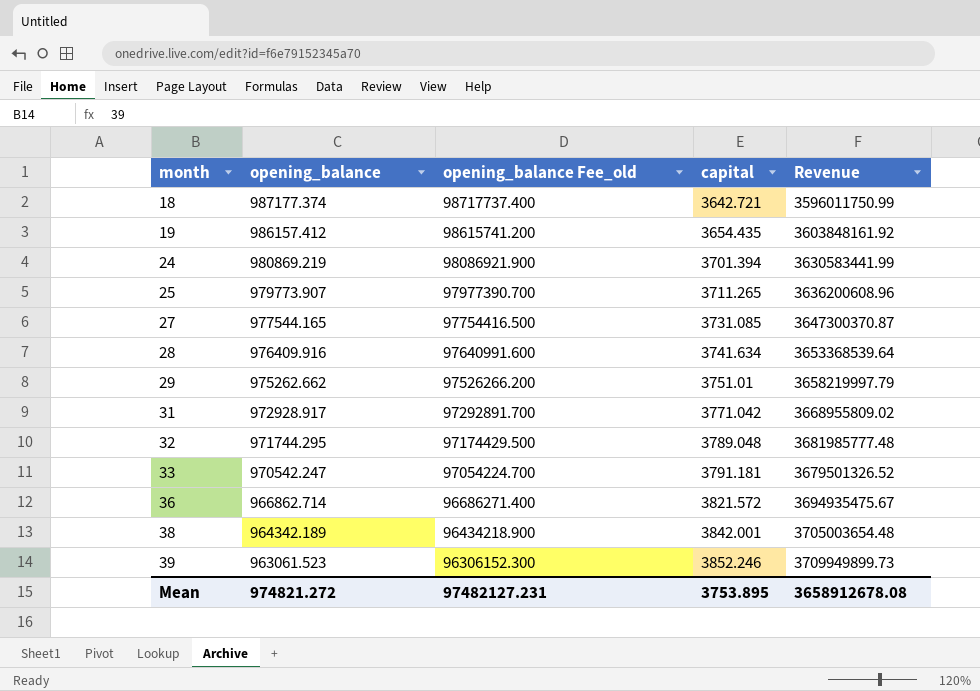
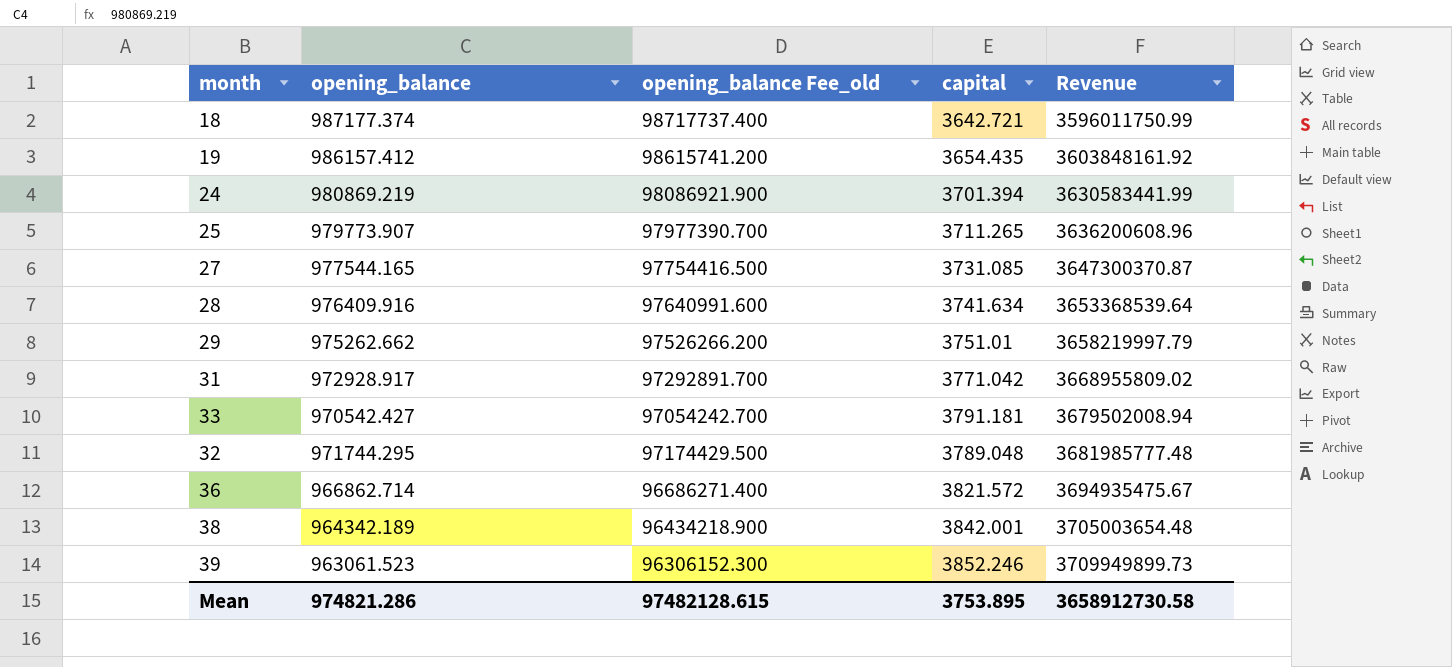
row order: month ascending -> Revenue ascending
33 | opening_balance: 970542.247 -> 970542.427
33 | opening_balance Fee_old: 97054224.700 -> 97054242.700
33 | Revenue: 3679501326.52 -> 3679502008.94
Mean | opening_balance: 974821.272 -> 974821.286
Mean | opening_balance Fee_old: 97482127.231 -> 97482128.615
Mean | Revenue: 3658912678.08 -> 3658912730.58

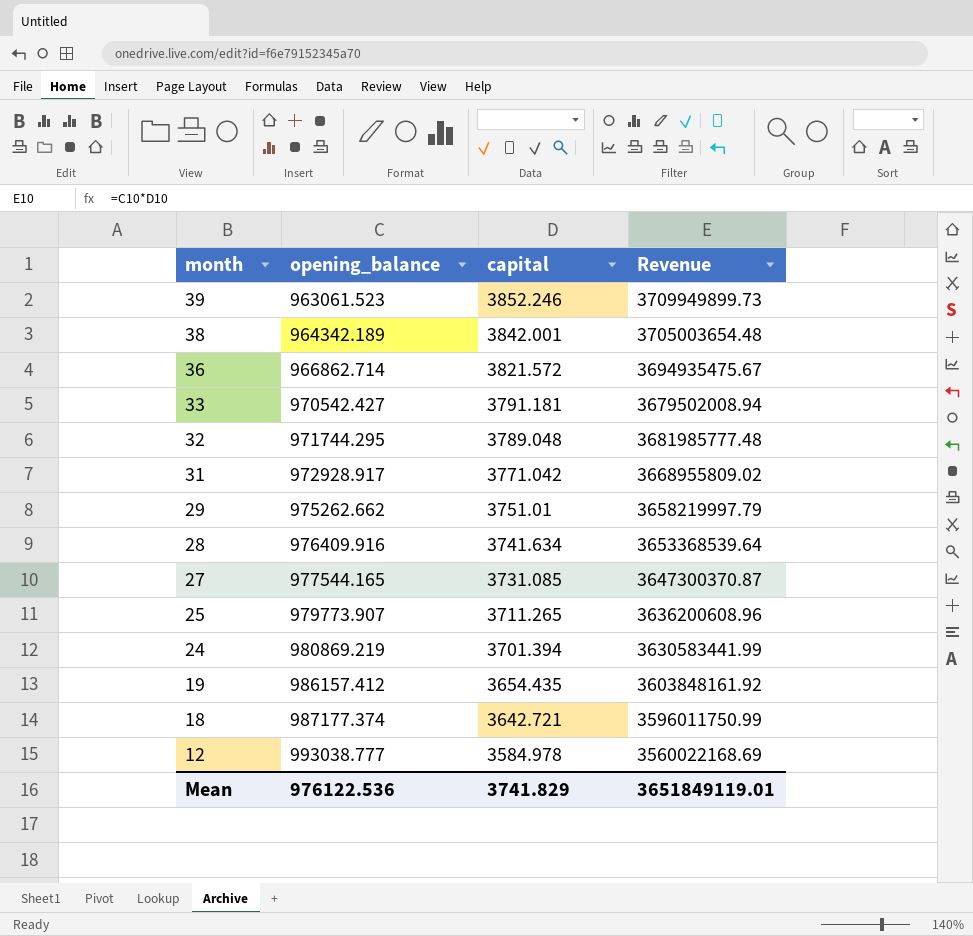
row order: Revenue ascending -> month descending
column opening_balance Fee_old | formula: [opening_balance] * 100 -> none
row 12: none -> 993038.777 | 3584.978 | 3560022168.69
Mean | opening_balance: 974821.286 -> 976122.536
Mean | capital: 3753.895 -> 3741.829
Mean | Revenue: 3658912730.58 -> 3651849119.01

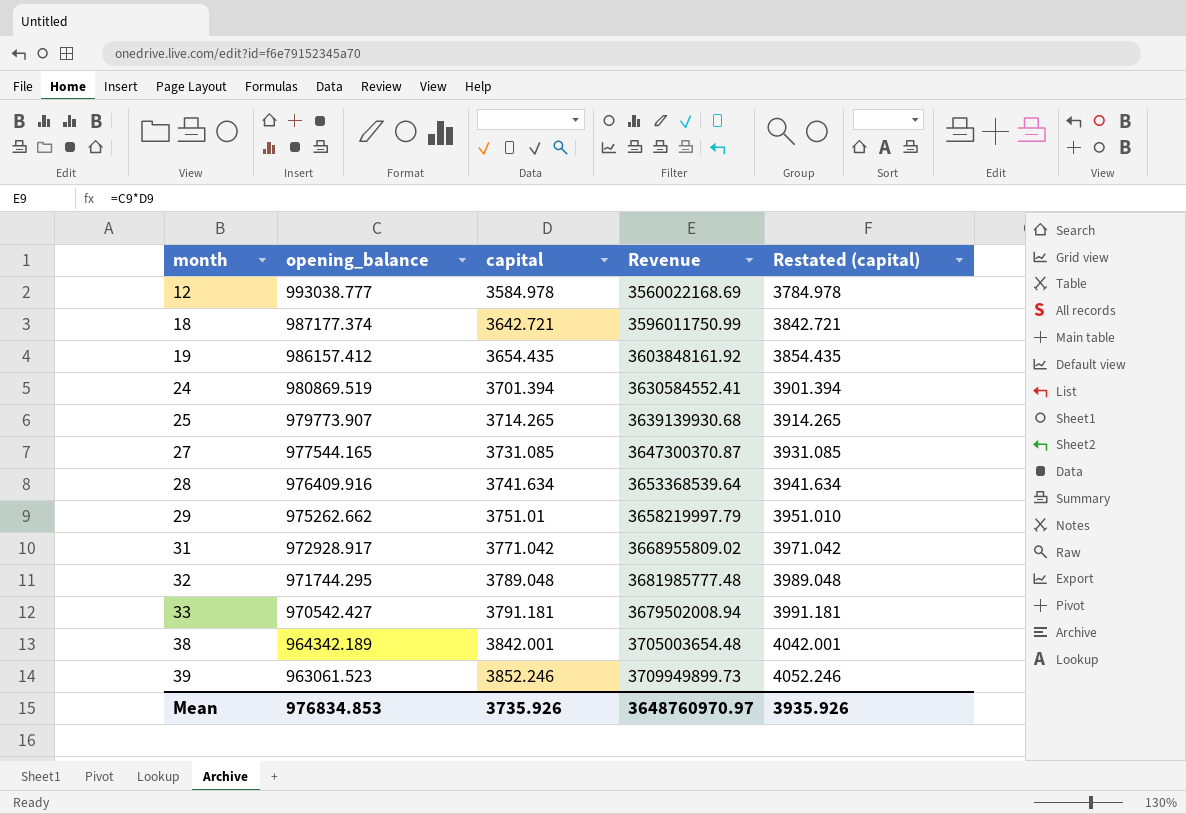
row order: month descending -> month ascending
column Restated (capital) | formula: none -> [capital] + 200
row 36: 966862.714 | 3821.572 | 3694935475.67 -> none
24 | opening_balance: 980869.219 -> 980869.519
24 | Revenue: 3630583441.99 -> 3630584552.41
25 | capital: 3711.265 -> 3714.265
25 | Revenue: 3636200608.96 -> 3639139930.68
Mean | opening_balance: 976122.536 -> 976834.853
Mean | capital: 3741.829 -> 3735.926
Mean | Revenue: 3651849119.01 -> 3648760970.97

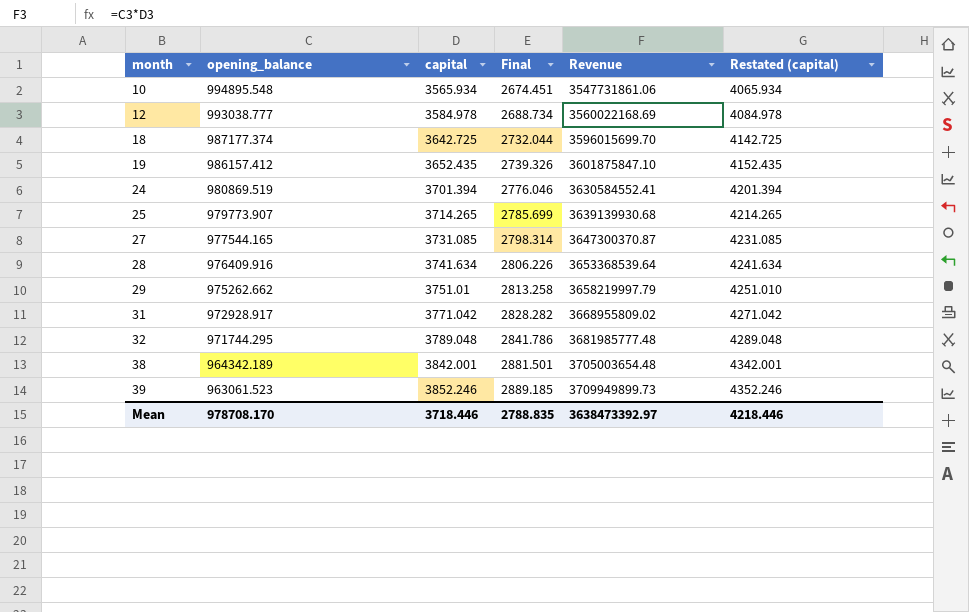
column Final | formula: none -> [capital] * 0.75
column Restated (capital) | formula: [capital] + 200 -> [capital] + 500
row 33: 970542.427 | 3791.181 | 3679502008.94 | 3991.181 -> none
row 10: none -> 994895.548 | 3565.934 | 2674.451 | 3547731861.06 | 4065.934
18 | capital: 3642.721 -> 3642.725
18 | Revenue: 3596011750.99 -> 3596015699.70
19 | capital: 3654.435 -> 3652.435
19 | Revenue: 3603848161.92 -> 3601875847.10
Mean | opening_balance: 976834.853 -> 978708.170
Mean | capital: 3735.926 -> 3718.446
Mean | Revenue: 3648760970.97 -> 3638473392.97
Mean | Restated (capital): 3935.926 -> 4218.446

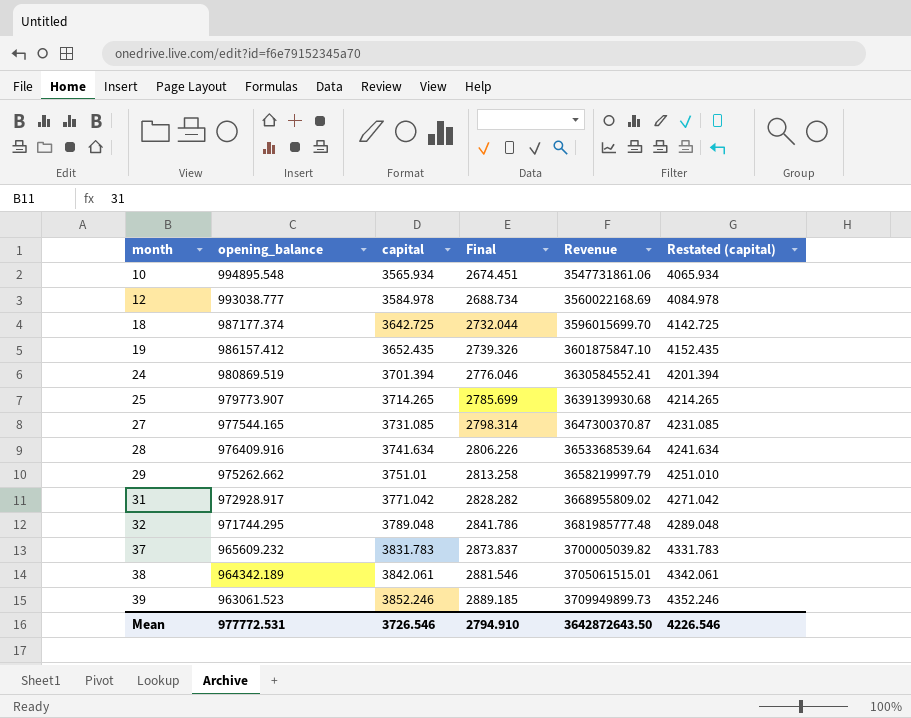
row 37: none -> 965609.232 | 3831.783 | 2873.837 | 3700005039.82 | 4331.783
38 | capital: 3842.001 -> 3842.061
38 | Final: 2881.501 -> 2881.546
38 | Revenue: 3705003654.48 -> 3705061515.01
38 | Restated (capital): 4342.001 -> 4342.061
Mean | opening_balance: 978708.170 -> 977772.531
Mean | capital: 3718.446 -> 3726.546
Mean | Final: 2788.835 -> 2794.910
Mean | Revenue: 3638473392.97 -> 3642872643.50
Mean | Restated (capital): 4218.446 -> 4226.546

